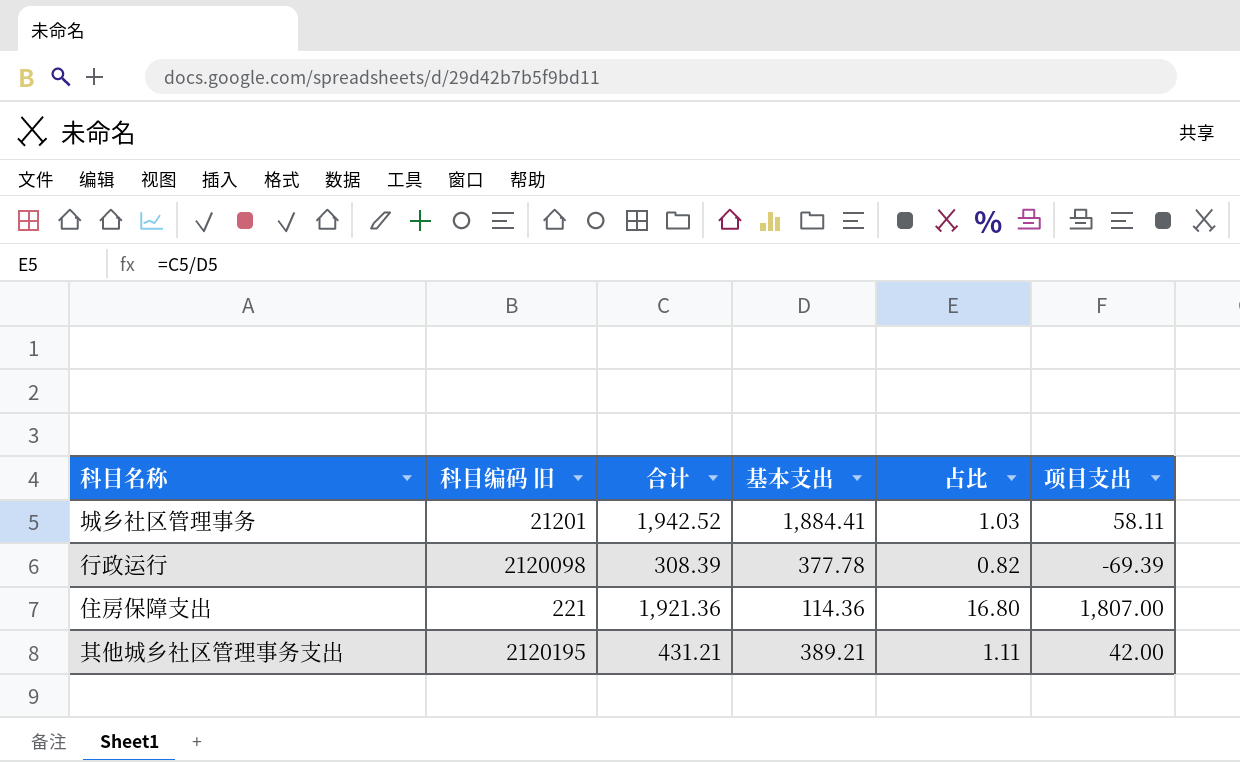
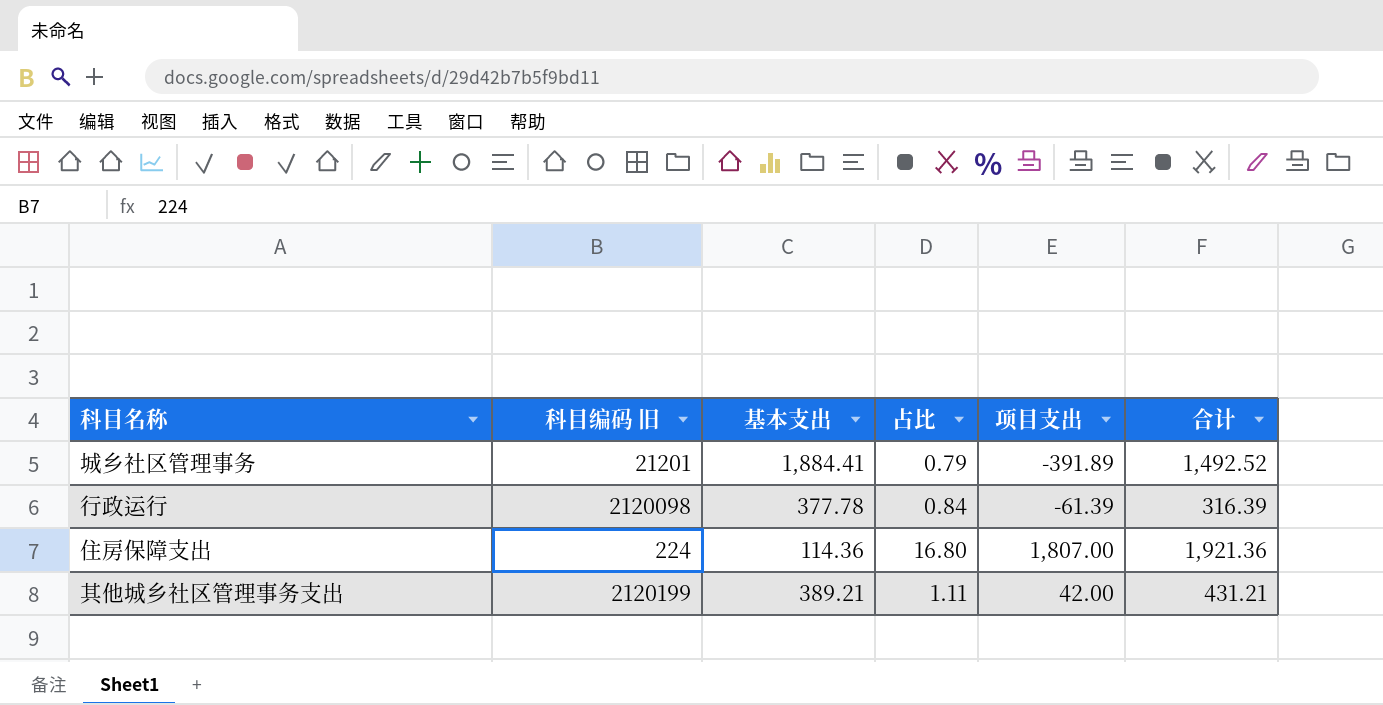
column 合计 | position: 3 -> 6
城乡社区管理事务 | 占比: 1.03 -> 0.79
城乡社区管理事务 | 项目支出: 58.11 -> -391.89
城乡社区管理事务 | 合计: 1,942.52 -> 1,492.52
行政运行 | 占比: 0.82 -> 0.84
行政运行 | 项目支出: -69.39 -> -61.39
行政运行 | 合计: 308.39 -> 316.39
住房保障支出 | 科目编码 旧: 221 -> 224
其他城乡社区管理事务支出 | 科目编码 旧: 2120195 -> 2120199

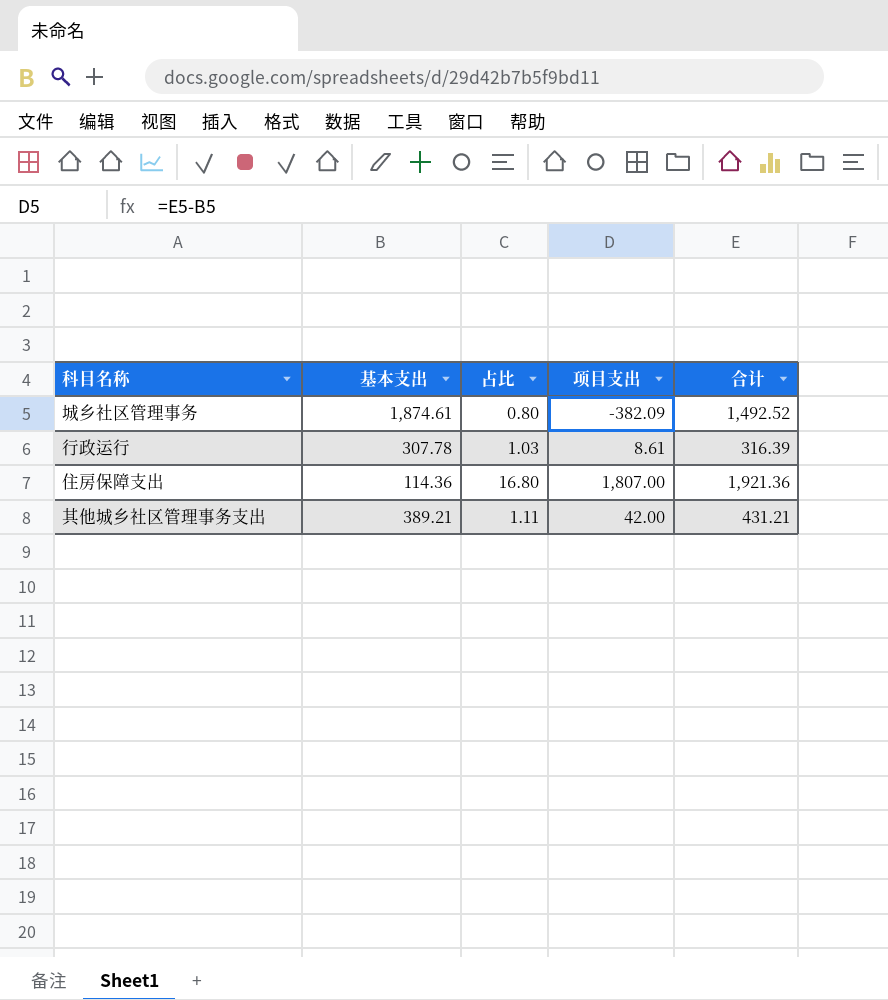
column 科目编码 旧 | position: 2 -> none
城乡社区管理事务 | 基本支出: 1,884.41 -> 1,874.61
城乡社区管理事务 | 占比: 0.79 -> 0.80
城乡社区管理事务 | 项目支出: -391.89 -> -382.09
行政运行 | 基本支出: 377.78 -> 307.78
行政运行 | 占比: 0.84 -> 1.03
行政运行 | 项目支出: -61.39 -> 8.61

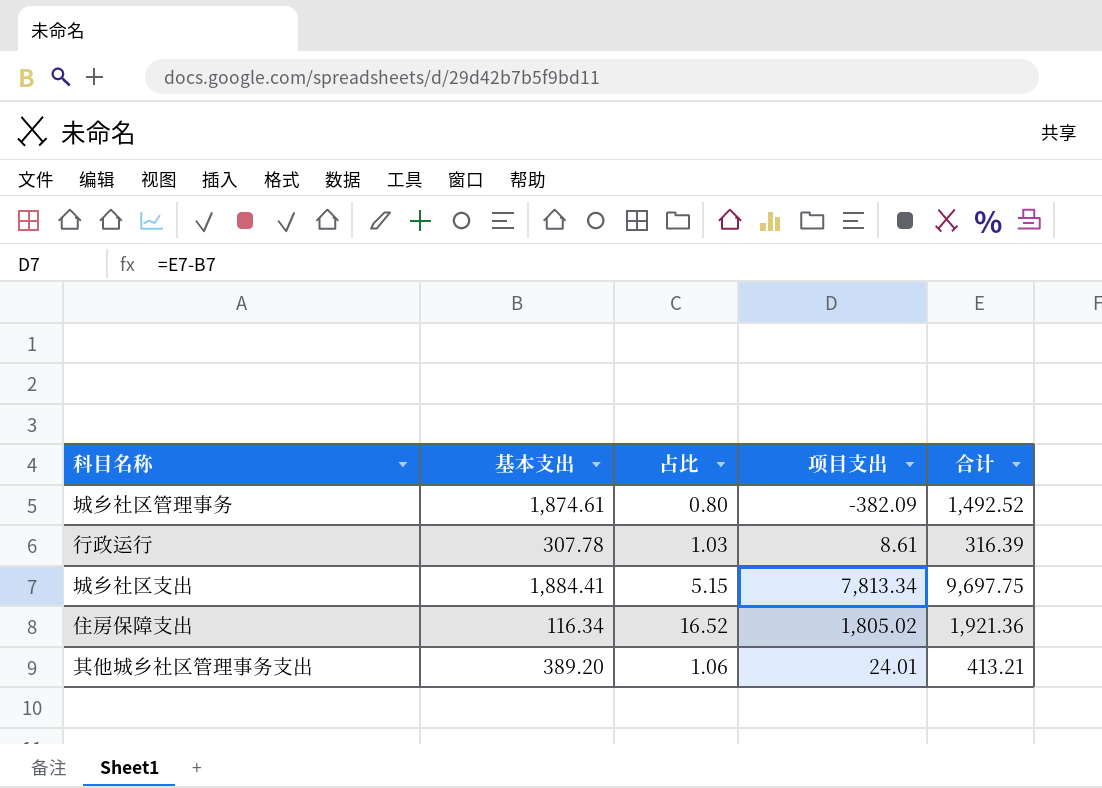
row 城乡社区支出: none -> 1,884.41 | 5.15 | 7,813.34 | 9,697.75
住房保障支出 | 基本支出: 114.36 -> 116.34
住房保障支出 | 占比: 16.80 -> 16.52
住房保障支出 | 项目支出: 1,807.00 -> 1,805.02
其他城乡社区管理事务支出 | 基本支出: 389.21 -> 389.20
其他城乡社区管理事务支出 | 占比: 1.11 -> 1.06
其他城乡社区管理事务支出 | 项目支出: 42.00 -> 24.01
其他城乡社区管理事务支出 | 合计: 431.21 -> 413.21

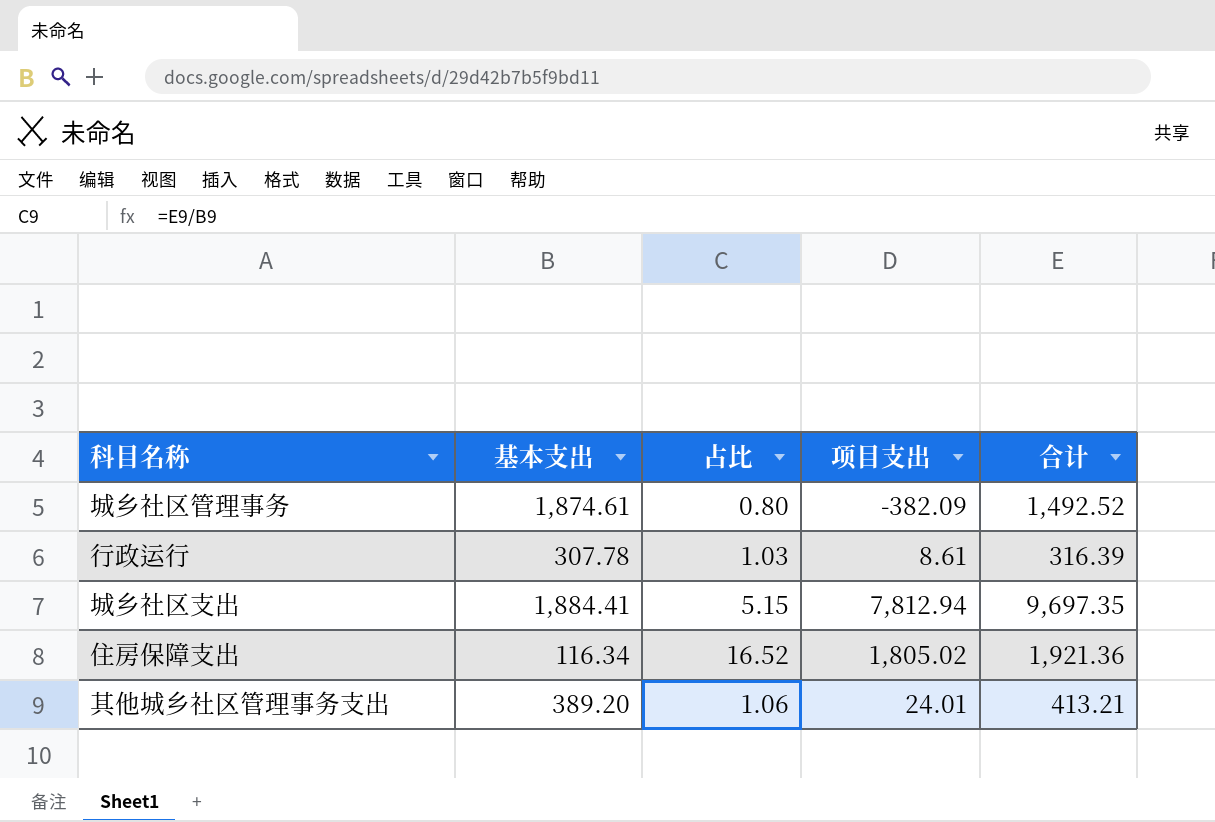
城乡社区支出 | 项目支出: 7,813.34 -> 7,812.94
城乡社区支出 | 合计: 9,697.75 -> 9,697.35

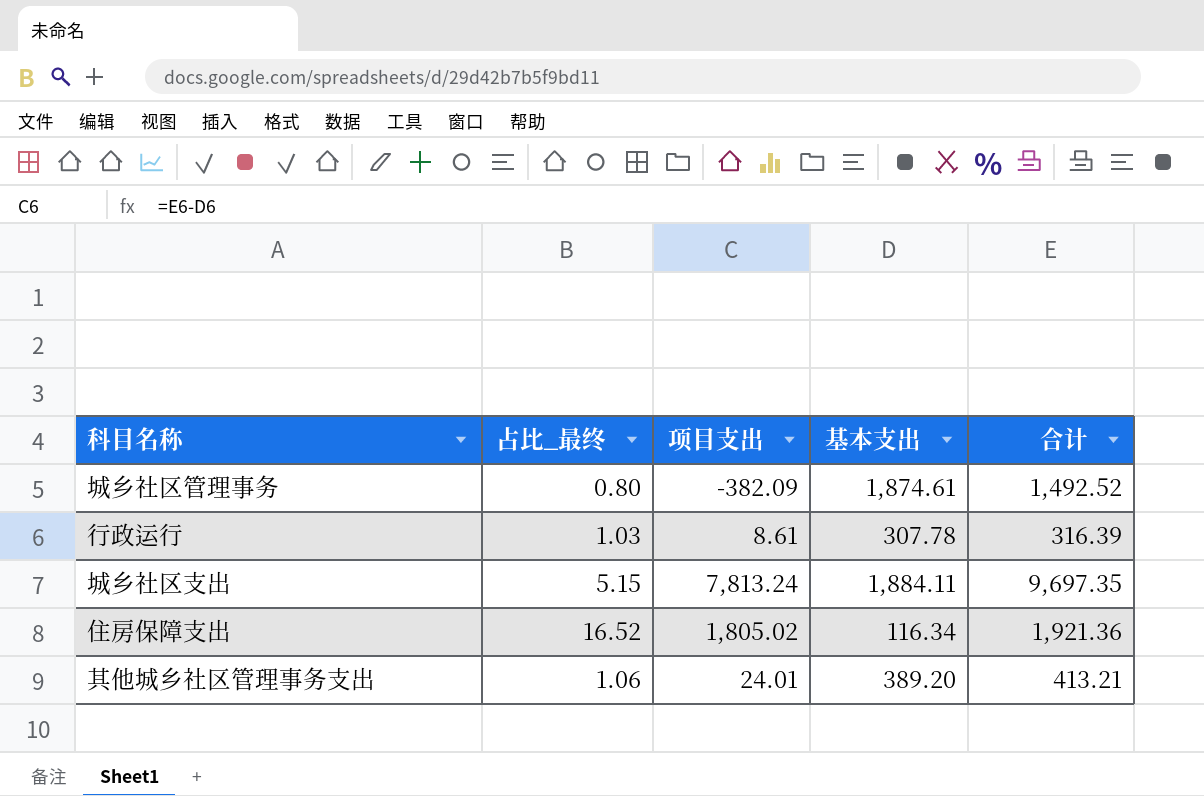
column name: 占比 -> 占比_最终
column 基本支出 | position: 2 -> 4
城乡社区支出 | 项目支出: 7,812.94 -> 7,813.24
城乡社区支出 | 基本支出: 1,884.41 -> 1,884.11

